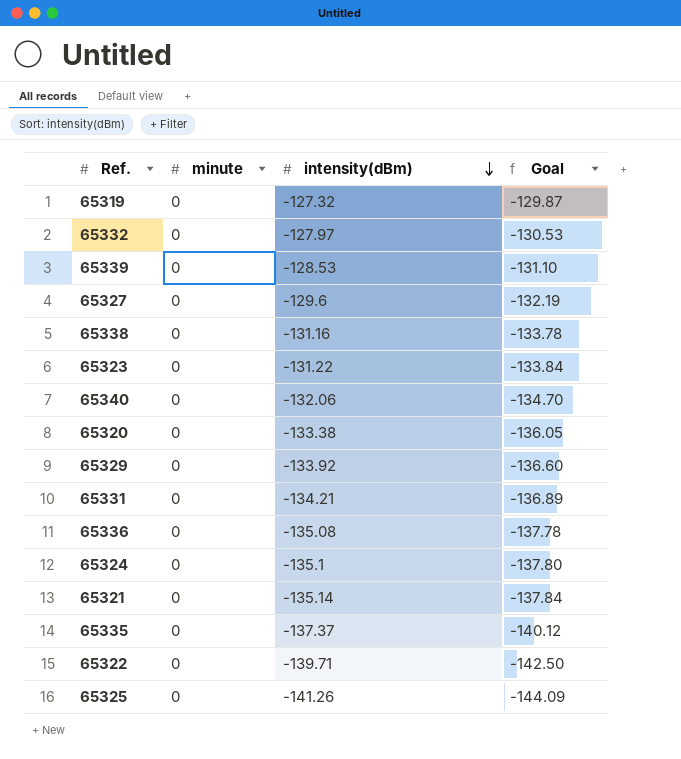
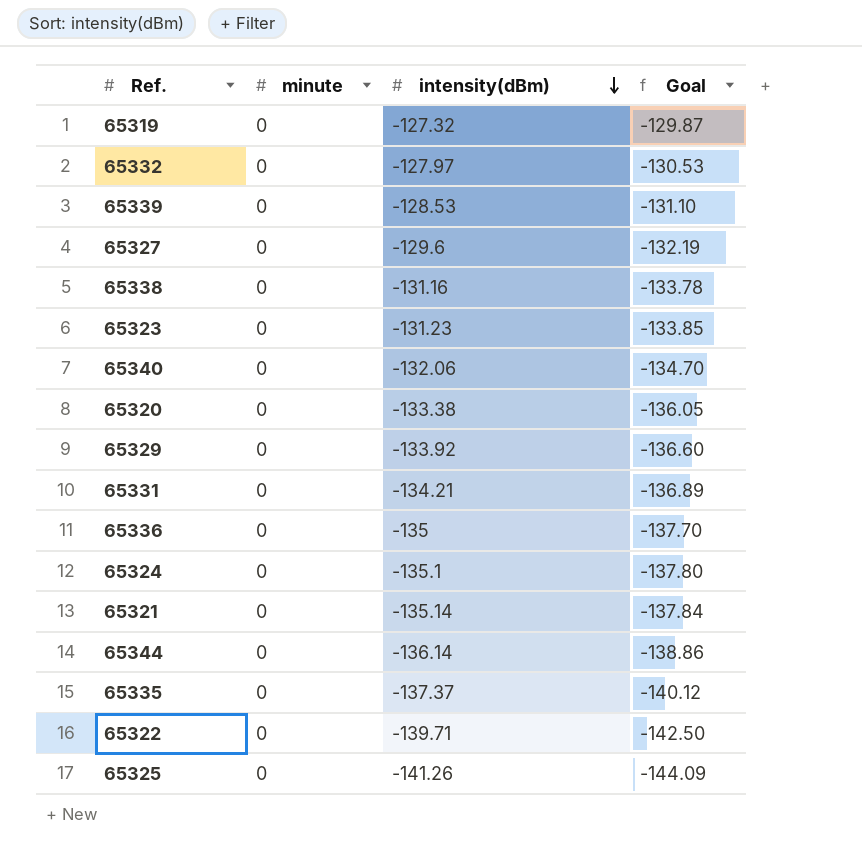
65323 | intensity(dBm): -131.22 -> -131.23
65323 | Goal: -133.84 -> -133.85
65336 | intensity(dBm): -135.08 -> -135
65336 | Goal: -137.78 -> -137.70
row 65344: none -> 0 | -136.14 | -138.86

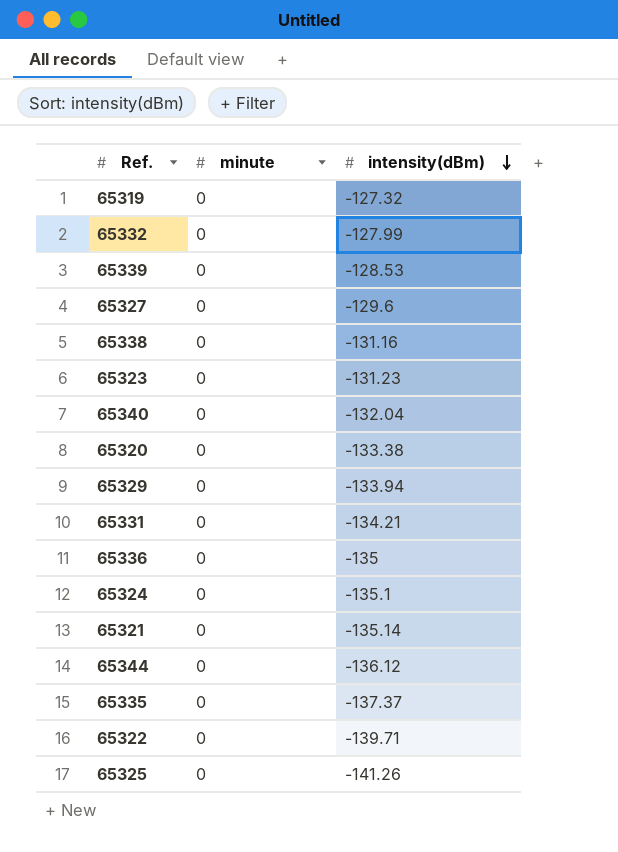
column Goal | formula: [intensity(dBm)] * 1.02 -> none
65332 | intensity(dBm): -127.97 -> -127.99
65340 | intensity(dBm): -132.06 -> -132.04
65329 | intensity(dBm): -133.92 -> -133.94
65344 | intensity(dBm): -136.14 -> -136.12

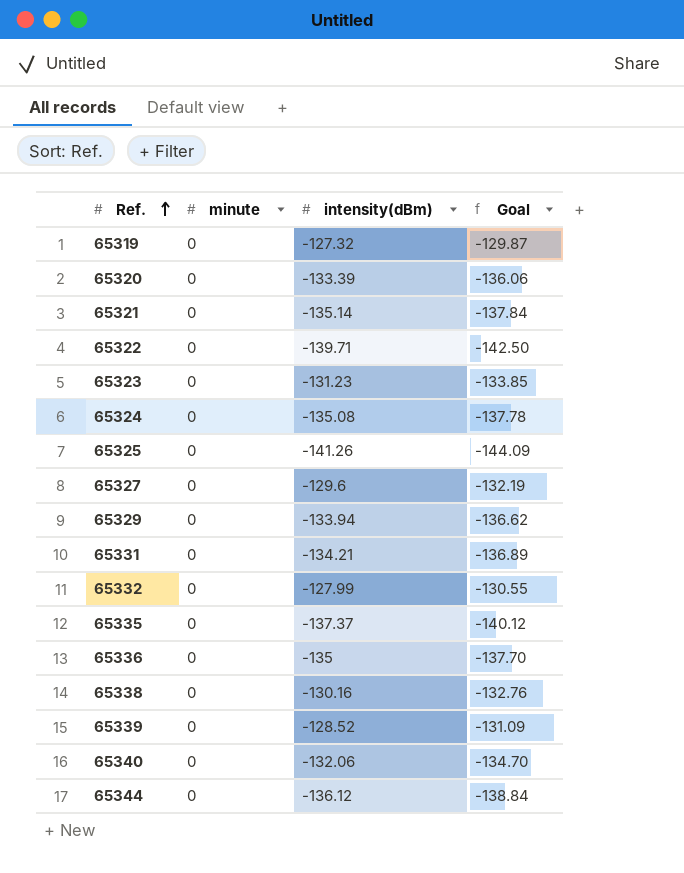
row order: intensity(dBm) descending -> Ref. ascending
column Goal | formula: none -> [intensity(dBm)] * 1.02
65320 | intensity(dBm): -133.38 -> -133.39
65324 | intensity(dBm): -135.1 -> -135.08
65338 | intensity(dBm): -131.16 -> -130.16
65339 | intensity(dBm): -128.53 -> -128.52
65340 | intensity(dBm): -132.04 -> -132.06

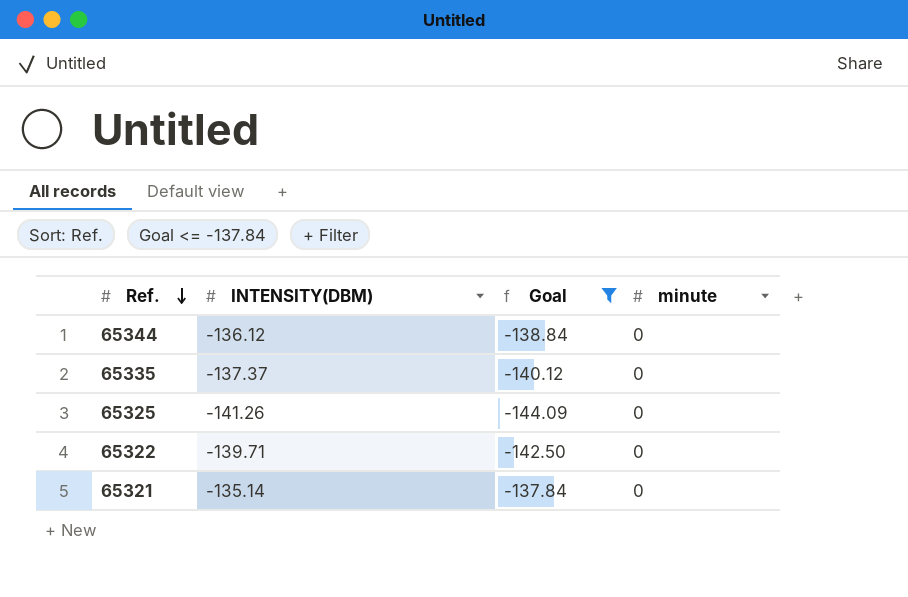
filter: none -> Goal <= -137.84
row order: Ref. ascending -> Ref. descending
column name: intensity(dBm) -> INTENSITY(DBM)
column minute | position: 2 -> 4

